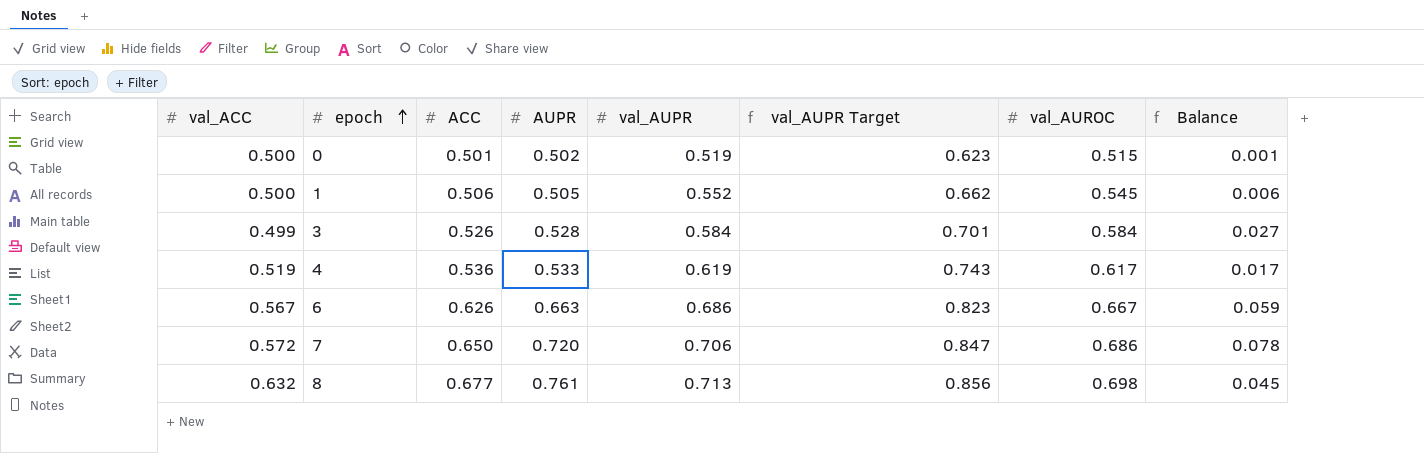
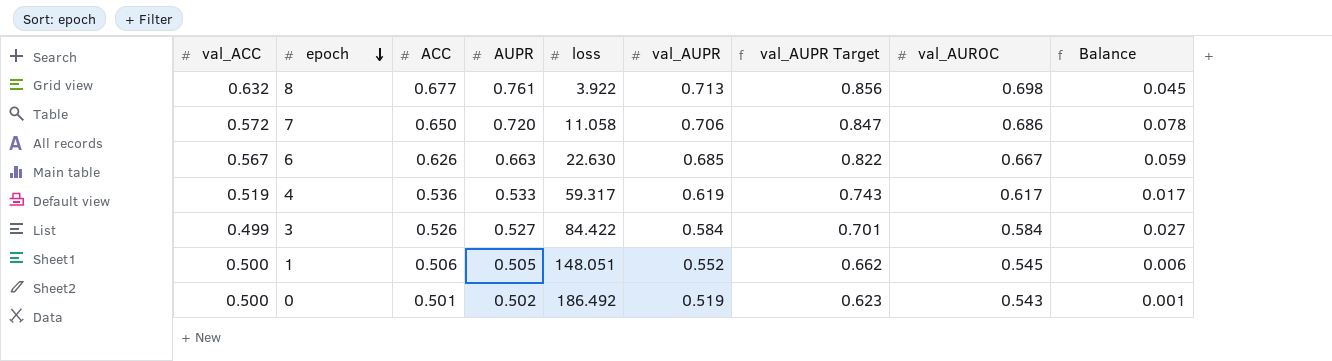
row order: epoch ascending -> epoch descending
column loss | position: none -> 5
6 | val_AUPR: 0.686 -> 0.685
6 | val_AUPR Target: 0.823 -> 0.822
3 | AUPR: 0.528 -> 0.527
0 | val_AUROC: 0.515 -> 0.543

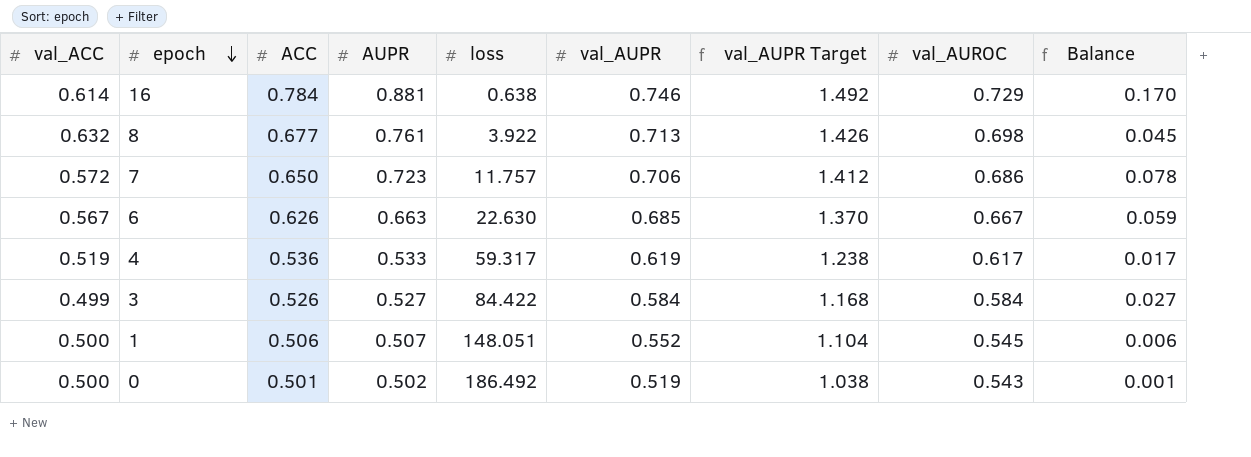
column val_AUPR Target | formula: [val_AUPR] * 1.2 -> [val_AUPR] * 2
row 16: none -> 0.614 | 0.784 | 0.881 | 0.638 | 0.746 | 1.492 | 0.729 | 0.170
7 | AUPR: 0.720 -> 0.723
7 | loss: 11.058 -> 11.757
1 | AUPR: 0.505 -> 0.507

